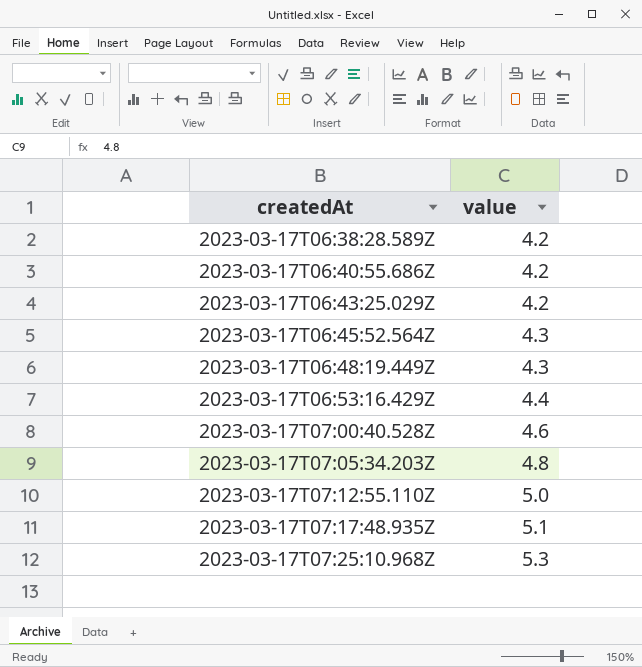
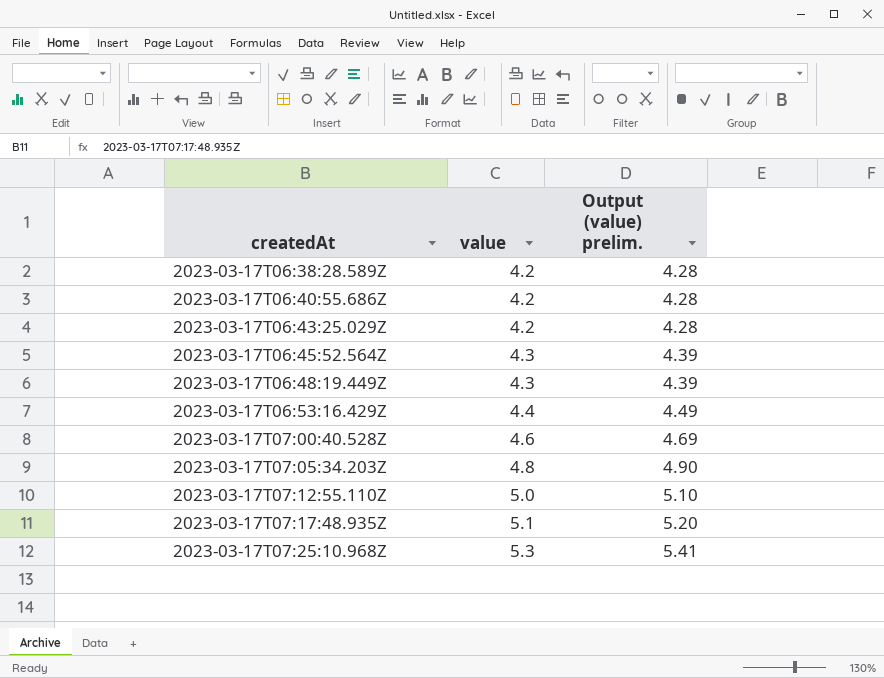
column Output (value) prelim. | formula: none -> [value] * 1.02

